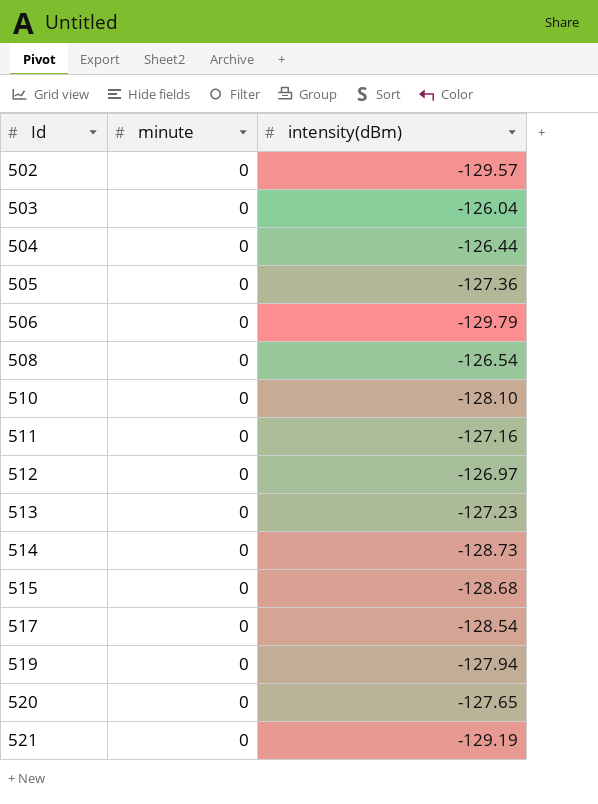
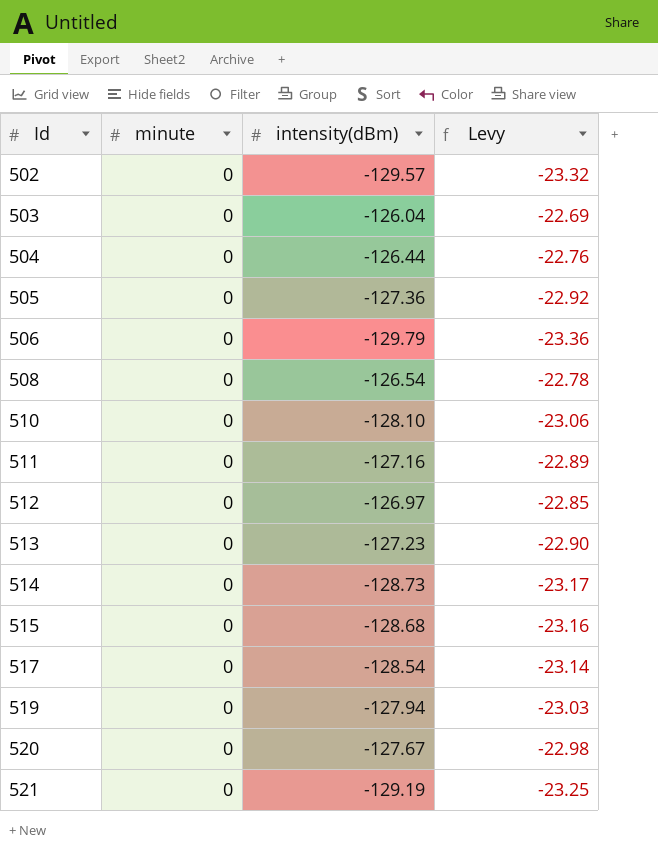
column Levy | formula: none -> [intensity(dBm)] * 0.18
520 | intensity(dBm): -127.65 -> -127.67

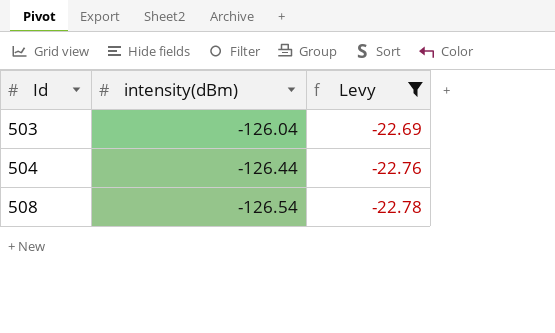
filter: none -> Levy >= -22.78
column minute | position: 2 -> none

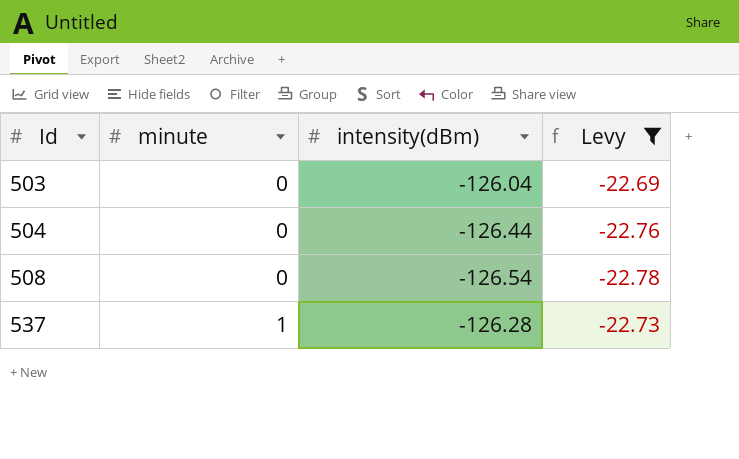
column minute | position: none -> 2
row 537: none -> 1 | -126.28 | -22.73

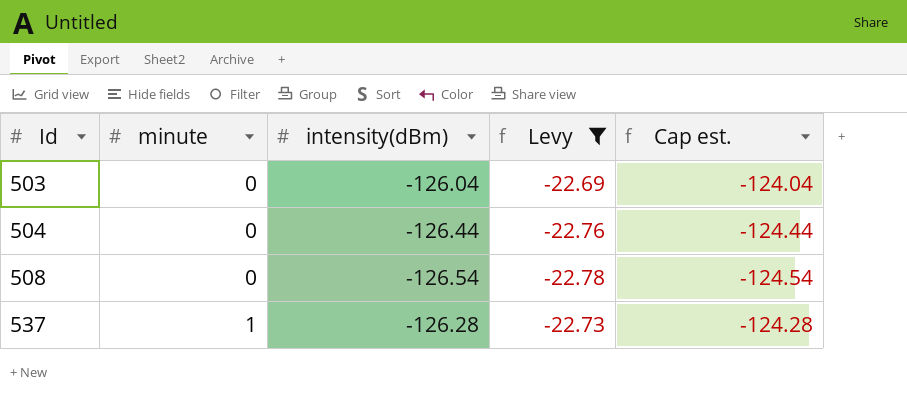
column Cap est. | formula: none -> [intensity(dBm)] + 2

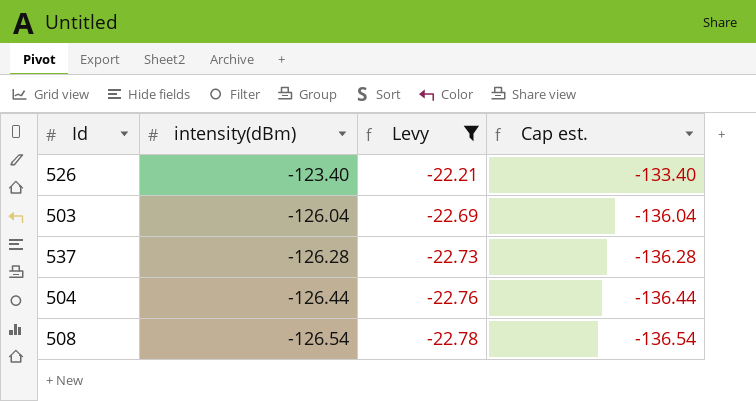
row order: Id ascending -> intensity(dBm) descending
column minute | position: 2 -> none
column Cap est. | formula: [intensity(dBm)] + 2 -> [intensity(dBm)] - 10
row 526: none -> -123.40 | -22.21 | -133.40

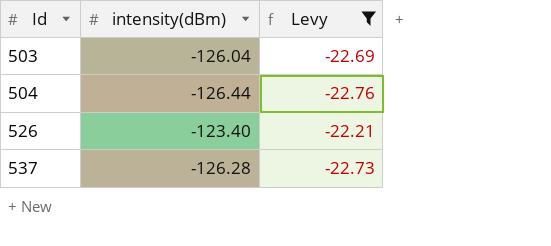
row order: intensity(dBm) descending -> Id ascending
column Cap est. | formula: [intensity(dBm)] - 10 -> none
row 508: -126.54 | -22.78 | -136.54 -> none

